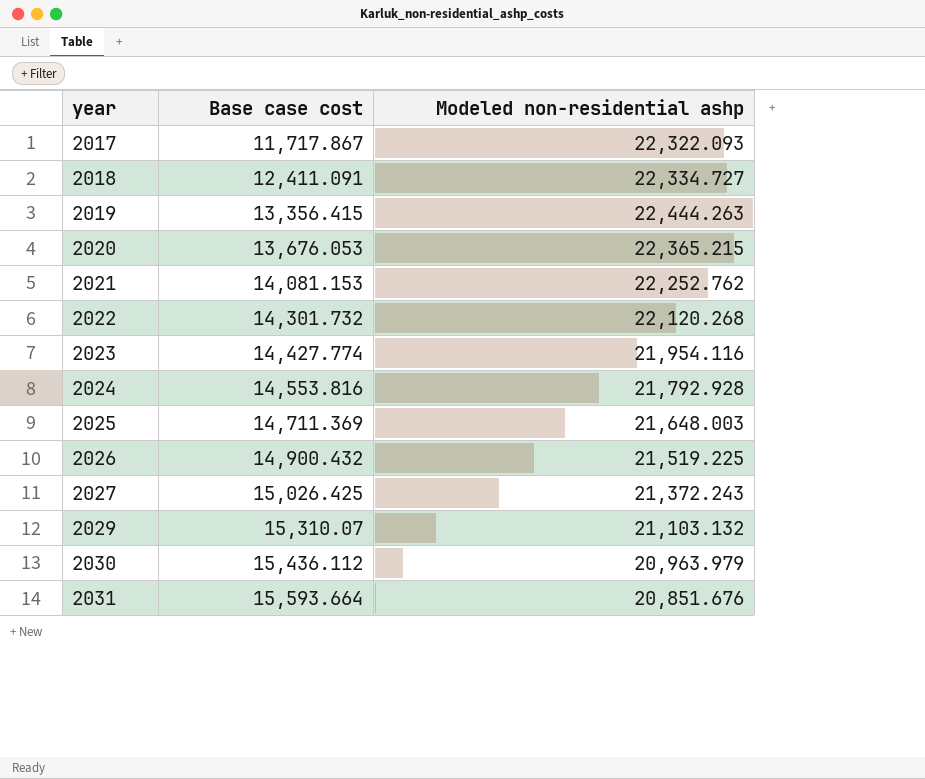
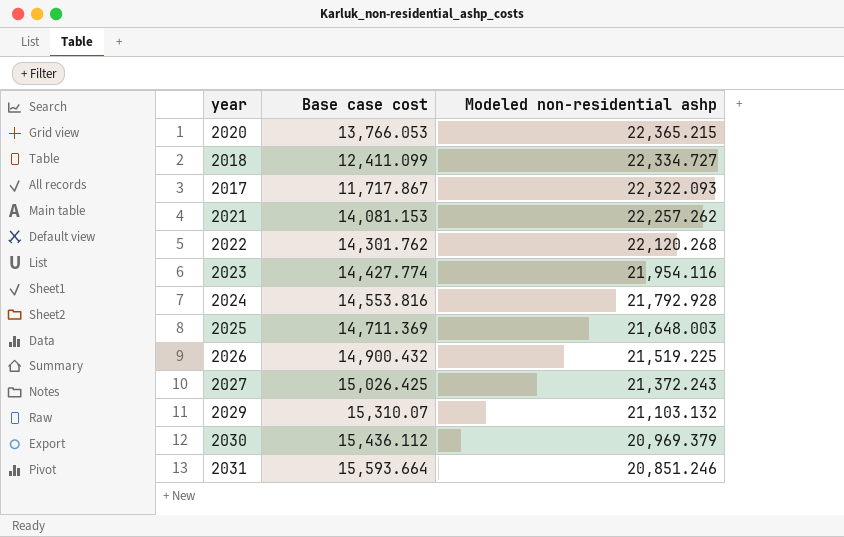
row order: year ascending -> Modeled non-residential ashp descending
row 2019: 13,356.415 | 22,444.263 -> none
2020 | Base case cost: 13,676.053 -> 13,766.053
2018 | Base case cost: 12,411.091 -> 12,411.099
2021 | Modeled non-residential ashp: 22,252.762 -> 22,257.262
2022 | Base case cost: 14,301.732 -> 14,301.762
2030 | Modeled non-residential ashp: 20,963.979 -> 20,969.379
2031 | Modeled non-residential ashp: 20,851.676 -> 20,851.246

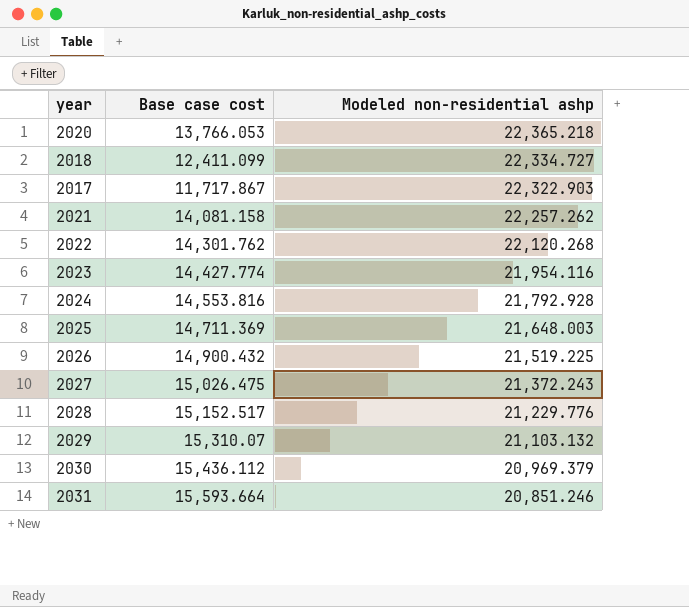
2020 | Modeled non-residential ashp: 22,365.215 -> 22,365.218
2017 | Modeled non-residential ashp: 22,322.093 -> 22,322.903
2021 | Base case cost: 14,081.153 -> 14,081.158
2027 | Base case cost: 15,026.425 -> 15,026.475
row 2028: none -> 15,152.517 | 21,229.776

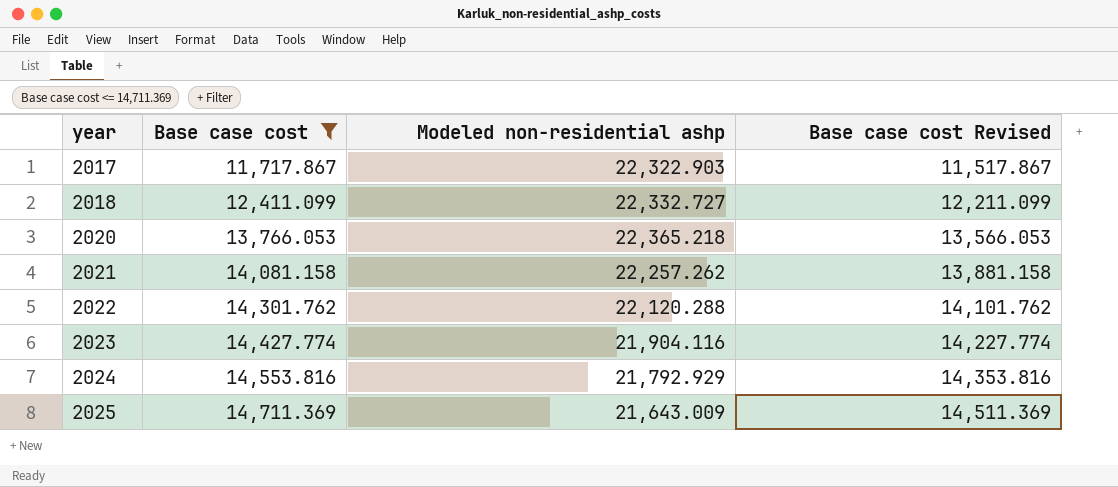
filter: none -> Base case cost <= 14,711.369
row order: Modeled non-residential ashp descending -> year ascending
column Base case cost Revised | formula: none -> [Base case cost] - 200
2018 | Modeled non-residential ashp: 22,334.727 -> 22,332.727
2022 | Modeled non-residential ashp: 22,120.268 -> 22,120.288
2023 | Modeled non-residential ashp: 21,954.116 -> 21,904.116
2024 | Modeled non-residential ashp: 21,792.928 -> 21,792.929
2025 | Modeled non-residential ashp: 21,648.003 -> 21,643.009

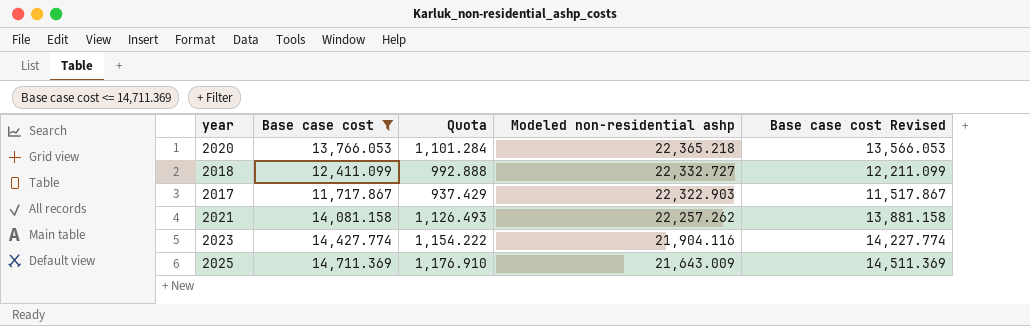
row order: year ascending -> Modeled non-residential ashp descending
column Quota | formula: none -> [Base case cost] * 0.08
row 2022: 14,301.762 | 22,120.288 | 14,101.762 -> none
row 2024: 14,553.816 | 21,792.929 | 14,353.816 -> none

